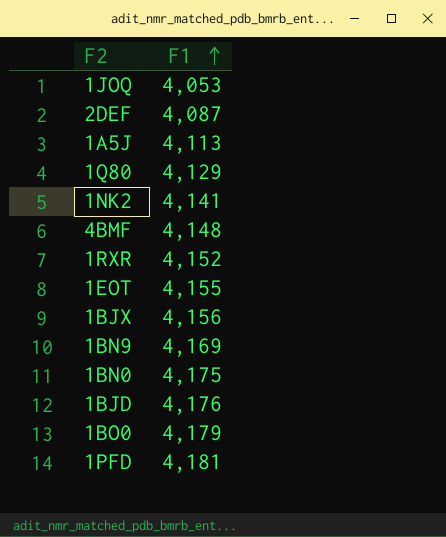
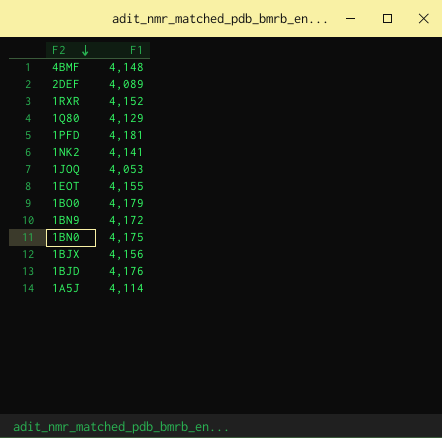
row order: F1 ascending -> F2 descending
2DEF | F1: 4,087 -> 4,089
1BN9 | F1: 4,169 -> 4,172
1A5J | F1: 4,113 -> 4,114

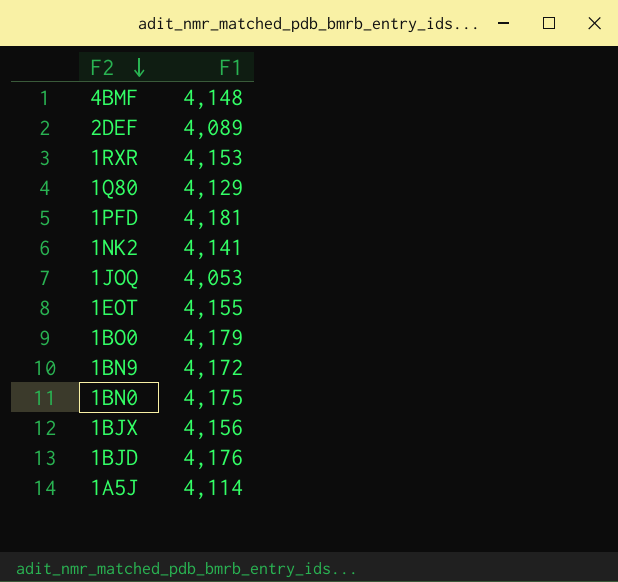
1RXR | F1: 4,152 -> 4,153

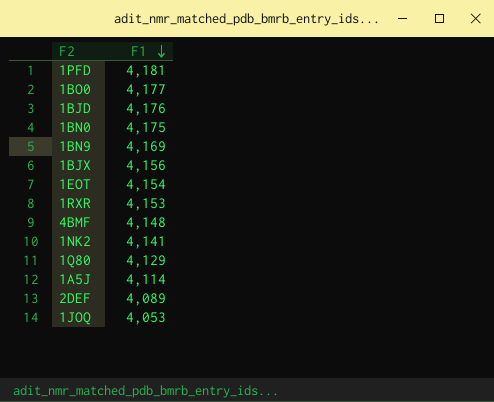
row order: F2 descending -> F1 descending
1BO0 | F1: 4,179 -> 4,177
1BN9 | F1: 4,172 -> 4,169
1EOT | F1: 4,155 -> 4,154

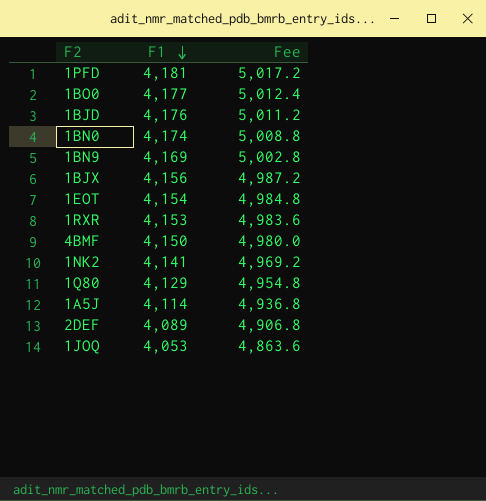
column Fee | formula: none -> [F1] * 1.2
1BN0 | F1: 4,175 -> 4,174
4BMF | F1: 4,148 -> 4,150

